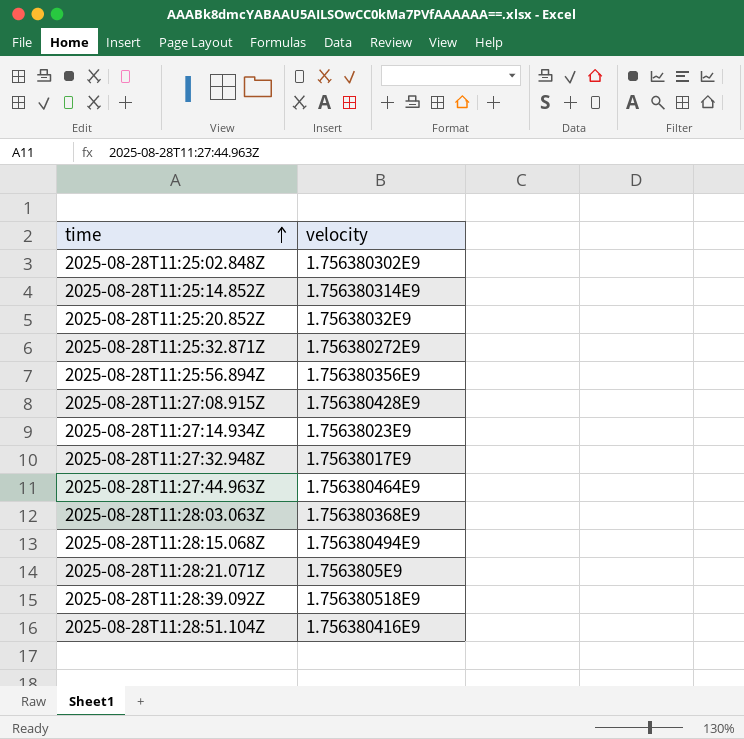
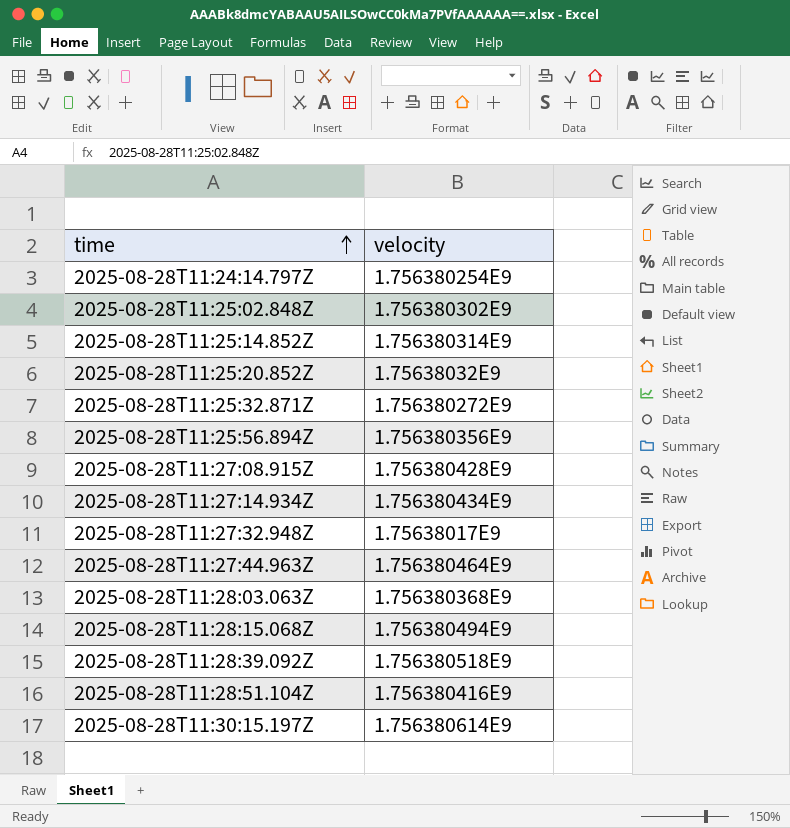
row 2025-08-28T11:28:21.071Z: 1.7563805E9 -> none
row 2025-08-28T11:24:14.797Z: none -> 1.756380254E9
2025-08-28T11:27:14.934Z | velocity: 1.75638023E9 -> 1.756380434E9
row 2025-08-28T11:30:15.197Z: none -> 1.756380614E9

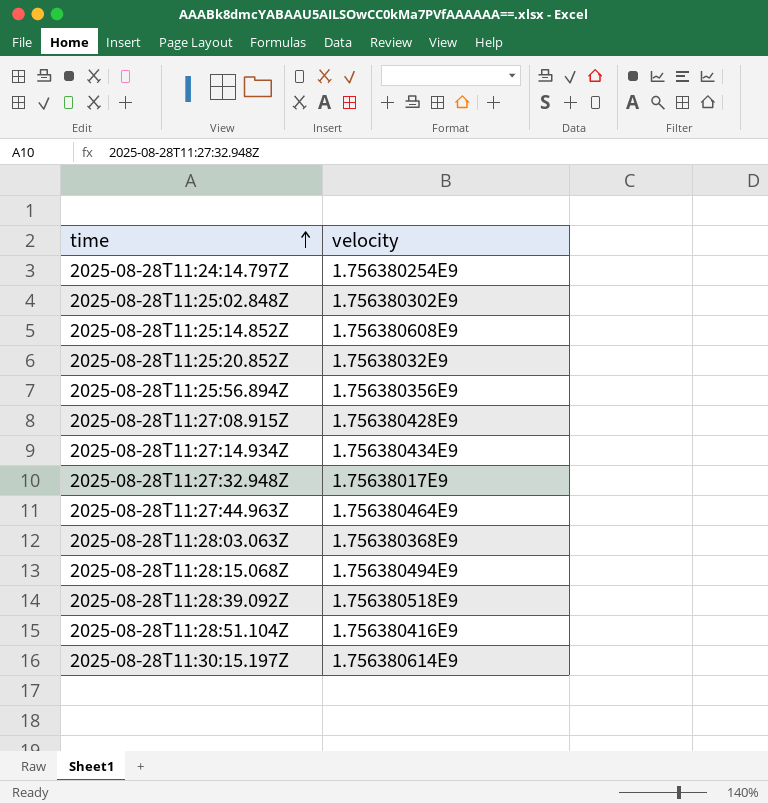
row 2025-08-28T11:25:32.871Z: 1.756380272E9 -> none
2025-08-28T11:25:14.852Z | velocity: 1.756380314E9 -> 1.756380608E9

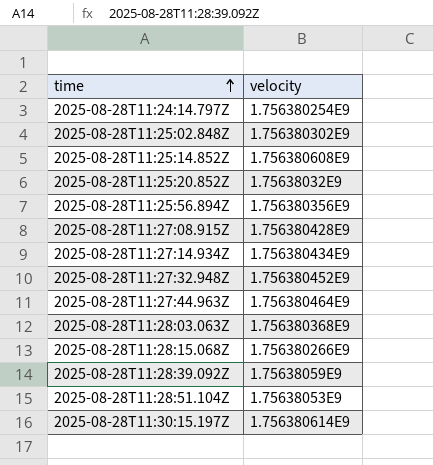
2025-08-28T11:27:32.948Z | velocity: 1.75638017E9 -> 1.756380452E9
2025-08-28T11:28:15.068Z | velocity: 1.756380494E9 -> 1.756380266E9
2025-08-28T11:28:39.092Z | velocity: 1.756380518E9 -> 1.75638059E9
2025-08-28T11:28:51.104Z | velocity: 1.756380416E9 -> 1.75638053E9

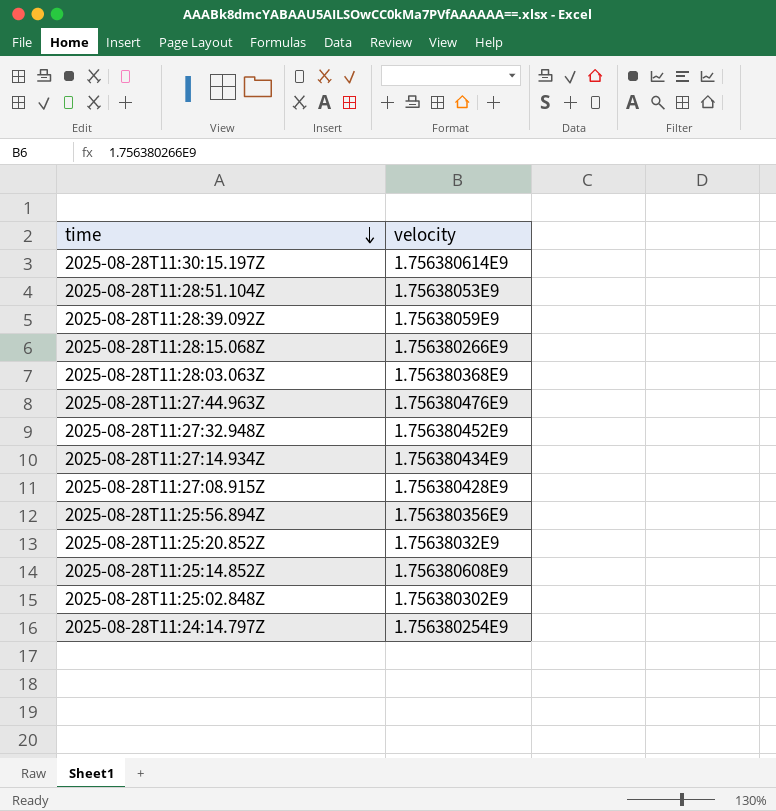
row order: time ascending -> time descending
2025-08-28T11:27:44.963Z | velocity: 1.756380464E9 -> 1.756380476E9

